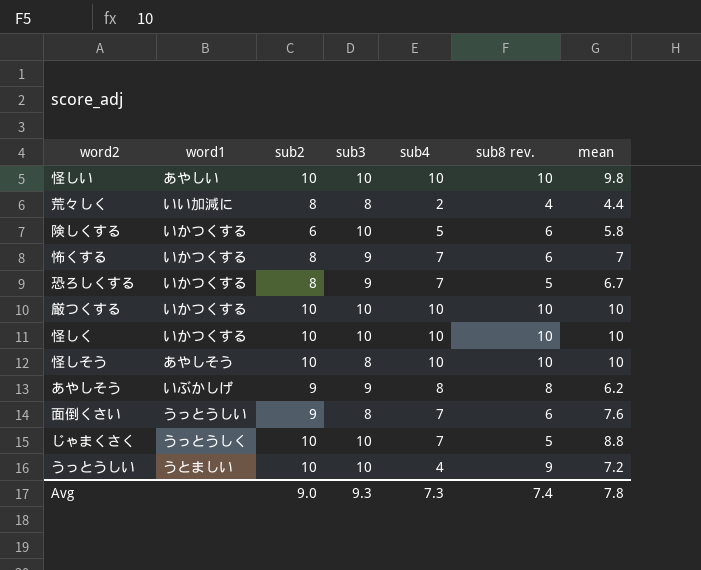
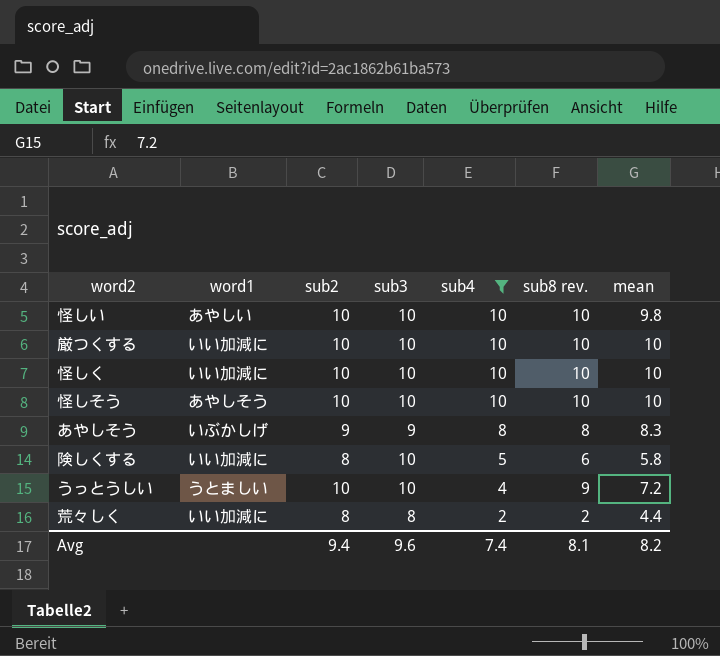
filter: none -> sub4 != 7
row order: none -> sub4 descending
厳つくする | word1: いかつくする -> いい加減に
怪しく | word1: いかつくする -> いい加減に
怪しそう | sub3: 8 -> 10
あやしそう | mean: 6.2 -> 8.3
険しくする | word1: いかつくする -> いい加減に
険しくする | sub2: 6 -> 8
荒々しく | sub8 rev.: 4 -> 2
Avg | sub2: 9.0 -> 9.4
Avg | sub3: 9.3 -> 9.6
Avg | sub4: 7.3 -> 7.4
Avg | sub8 rev.: 7.4 -> 8.1
Avg | mean: 7.8 -> 8.2

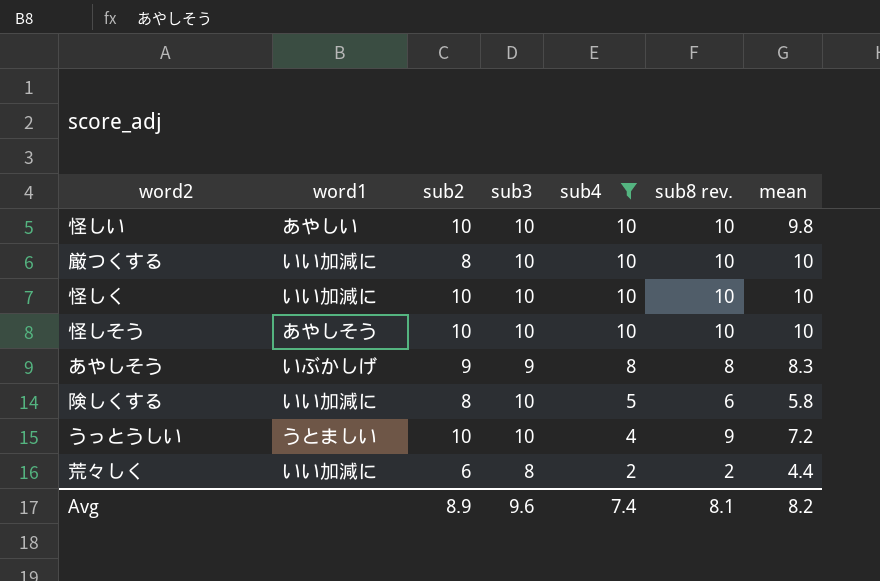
厳つくする | sub2: 10 -> 8
荒々しく | sub2: 8 -> 6
Avg | sub2: 9.4 -> 8.9

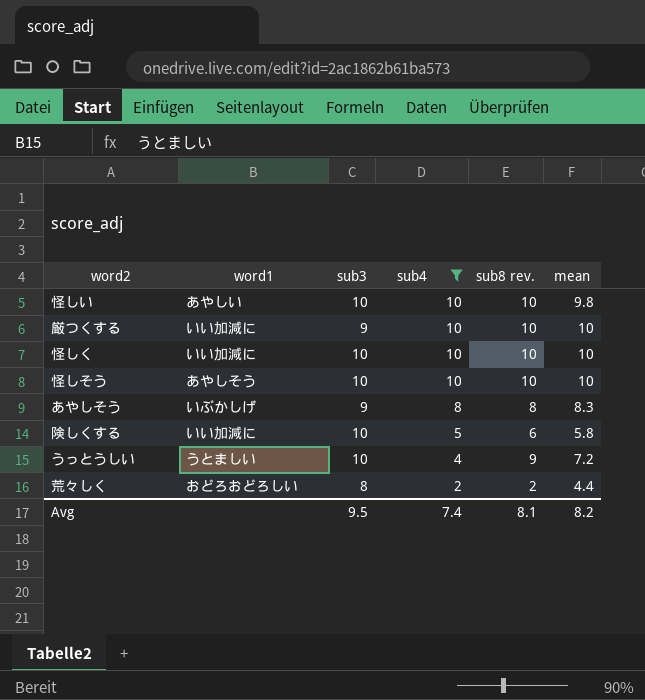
column sub2 | position: 3 -> none
厳つくする | sub3: 10 -> 9
荒々しく | word1: いい加減に -> おどろおどろしい
Avg | sub3: 9.6 -> 9.5

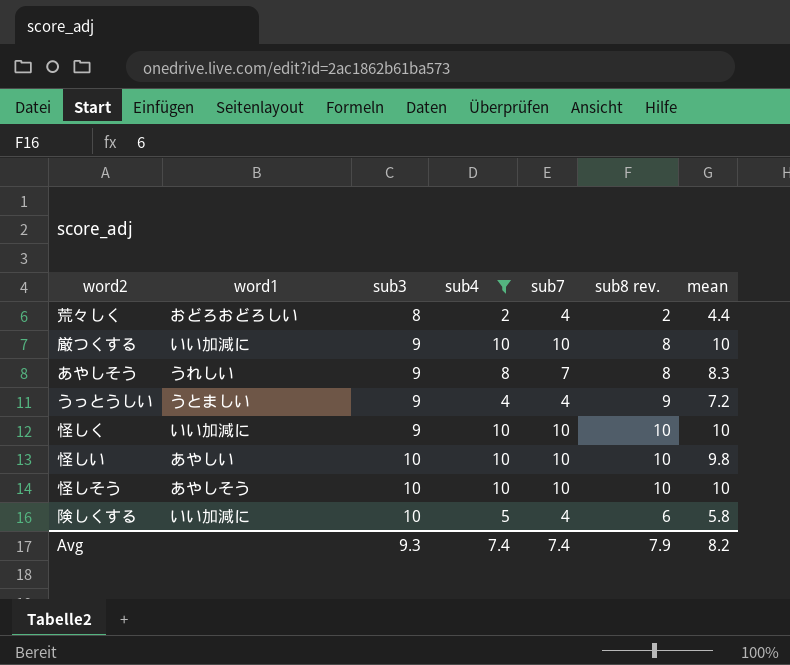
row order: sub4 descending -> sub3 ascending
column sub7 | position: none -> 5
厳つくする | sub8 rev.: 10 -> 8
あやしそう | word1: いぶかしげ -> うれしい
うっとうしい | sub3: 10 -> 9
怪しく | sub3: 10 -> 9
Avg | sub3: 9.5 -> 9.3
Avg | sub8 rev.: 8.1 -> 7.9

